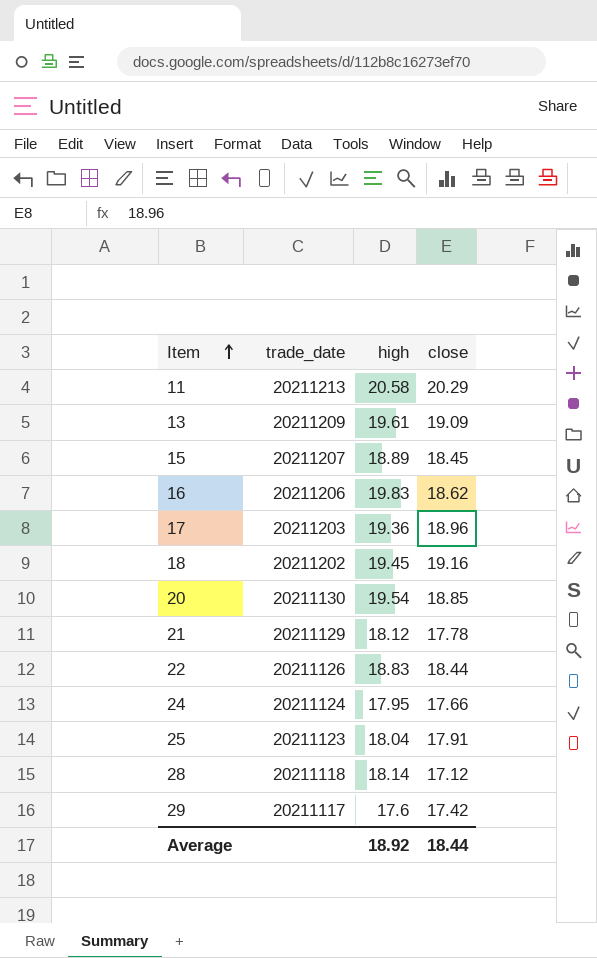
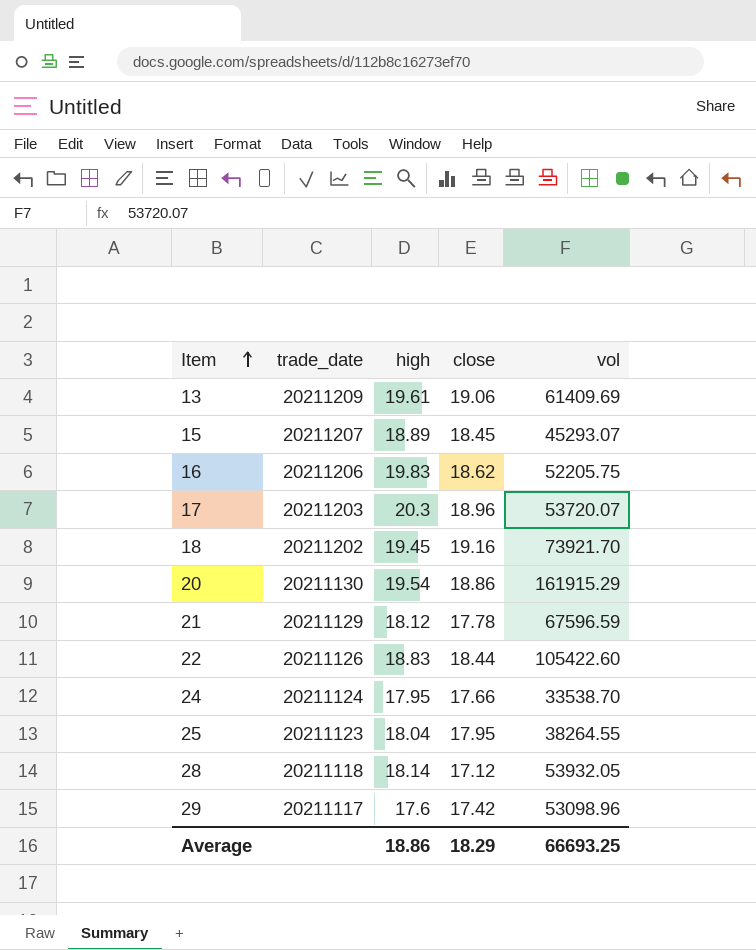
column vol | position: none -> 5
row 11: 20211213 | 20.58 | 20.29 -> none
13 | close: 19.09 -> 19.06
17 | high: 19.36 -> 20.3
20 | close: 18.85 -> 18.86
25 | close: 17.91 -> 17.95
Average | high: 18.92 -> 18.86
Average | close: 18.44 -> 18.29

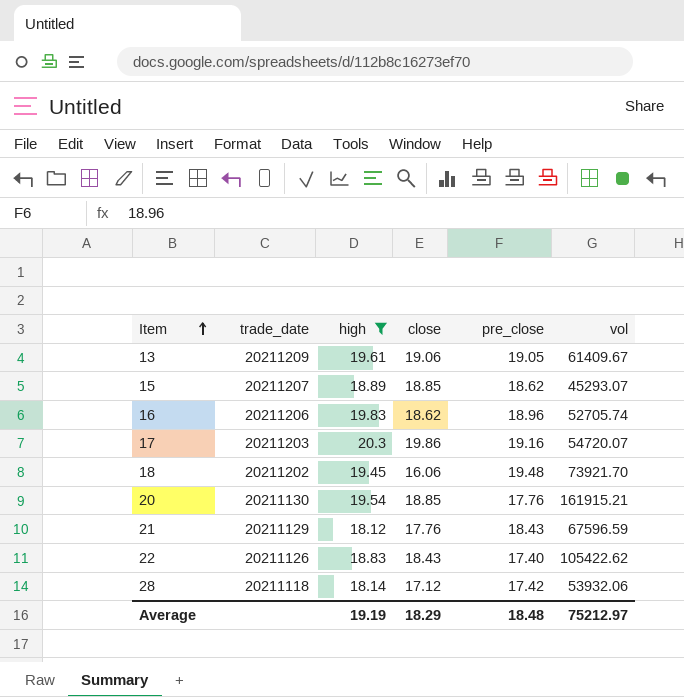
filter: none -> high >= 18.12
column pre_close | position: none -> 5
13 | vol: 61409.69 -> 61409.67
15 | close: 18.45 -> 18.85
16 | vol: 52205.75 -> 52705.74
17 | close: 18.96 -> 19.86
17 | vol: 53720.07 -> 54720.07
18 | close: 19.16 -> 16.06
20 | close: 18.86 -> 18.85
20 | vol: 161915.29 -> 161915.21
21 | close: 17.78 -> 17.76
22 | close: 18.44 -> 18.43
22 | vol: 105422.60 -> 105422.62
28 | vol: 53932.05 -> 53932.06
Average | high: 18.86 -> 19.19
Average | vol: 66693.25 -> 75212.97

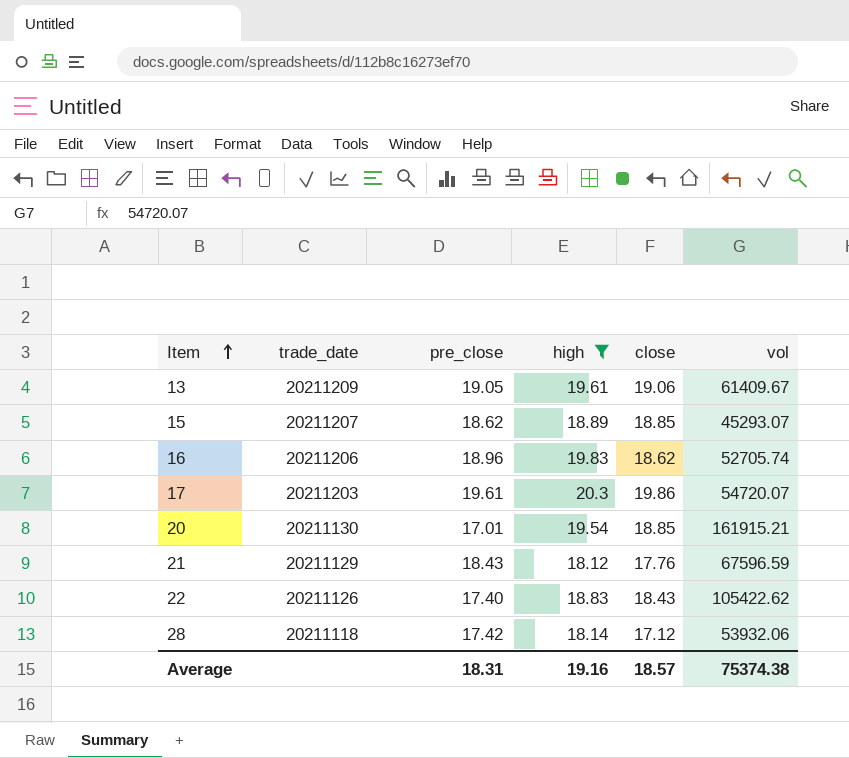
column pre_close | position: 5 -> 3
row 18: 20211202 | 19.45 | 16.06 | 19.48 | 73921.70 -> none
17 | pre_close: 19.16 -> 19.61
20 | pre_close: 17.76 -> 17.01
Average | pre_close: 18.48 -> 18.31
Average | high: 19.19 -> 19.16
Average | close: 18.29 -> 18.57
Average | vol: 75212.97 -> 75374.38

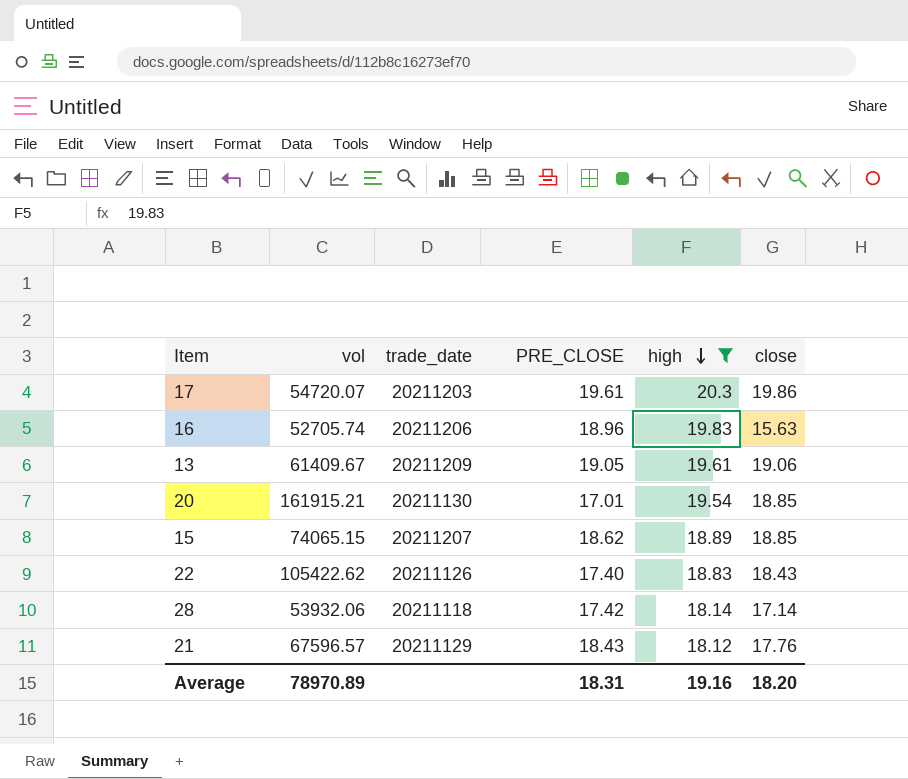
row order: Item ascending -> high descending
column vol | position: 6 -> 2
column name: pre_close -> PRE_CLOSE
16 | close: 18.62 -> 15.63
15 | vol: 45293.07 -> 74065.15
28 | close: 17.12 -> 17.14
21 | vol: 67596.59 -> 67596.57
Average | vol: 75374.38 -> 78970.89
Average | close: 18.57 -> 18.20

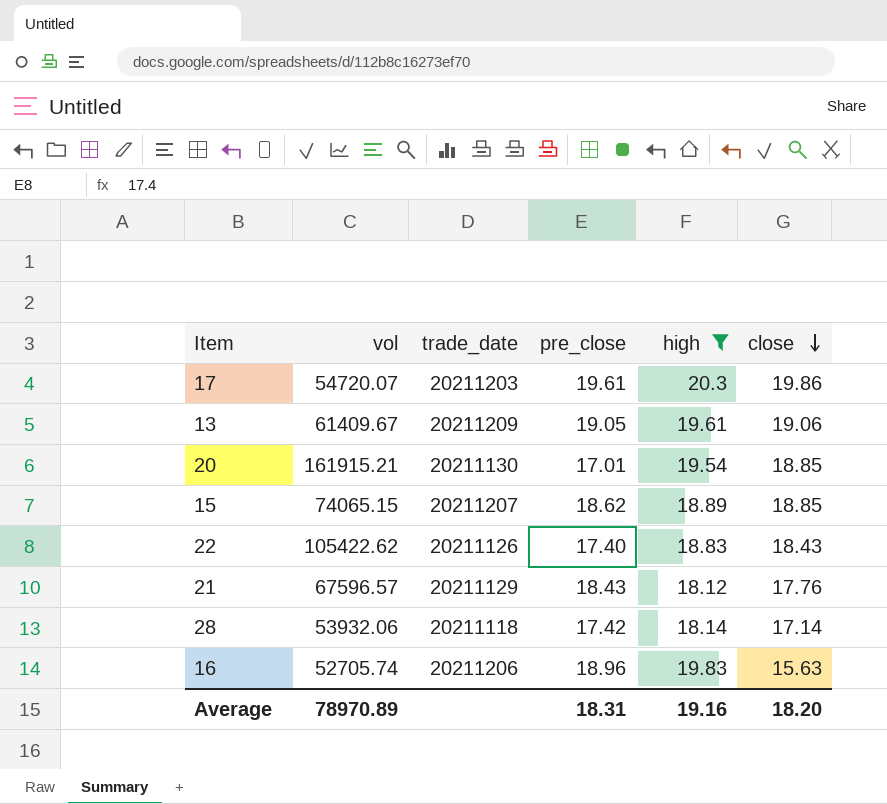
row order: high descending -> close descending
column name: PRE_CLOSE -> pre_close

